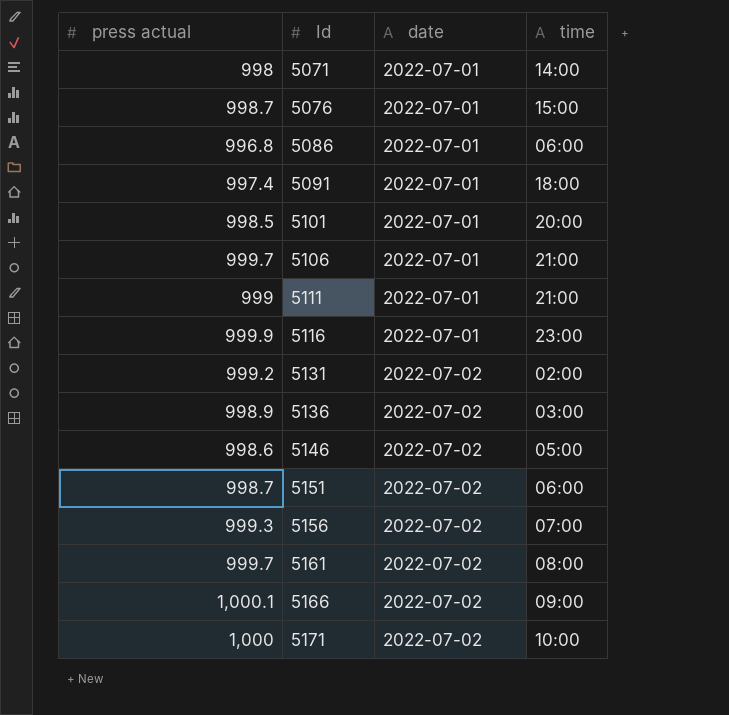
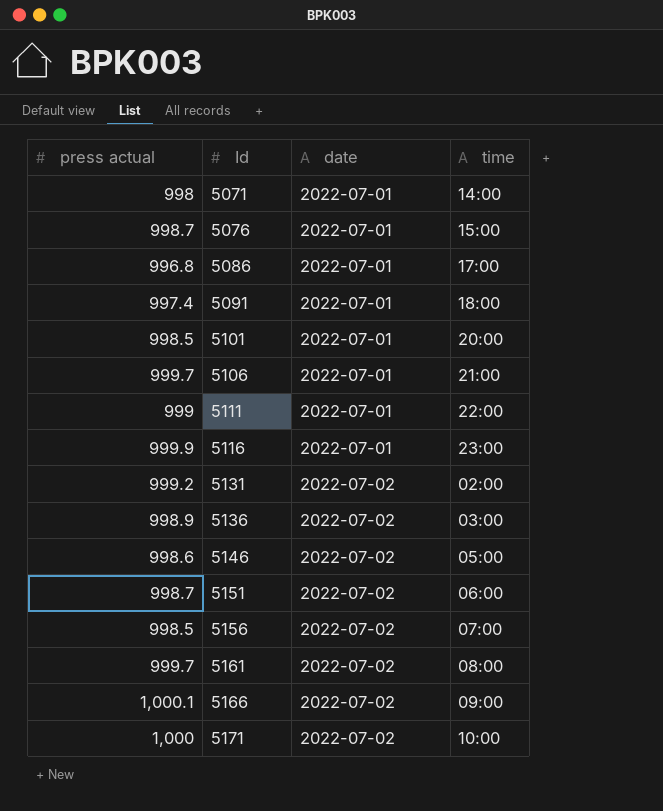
5086 | time: 06:00 -> 17:00
5111 | time: 21:00 -> 22:00
5156 | press actual: 999.3 -> 998.5

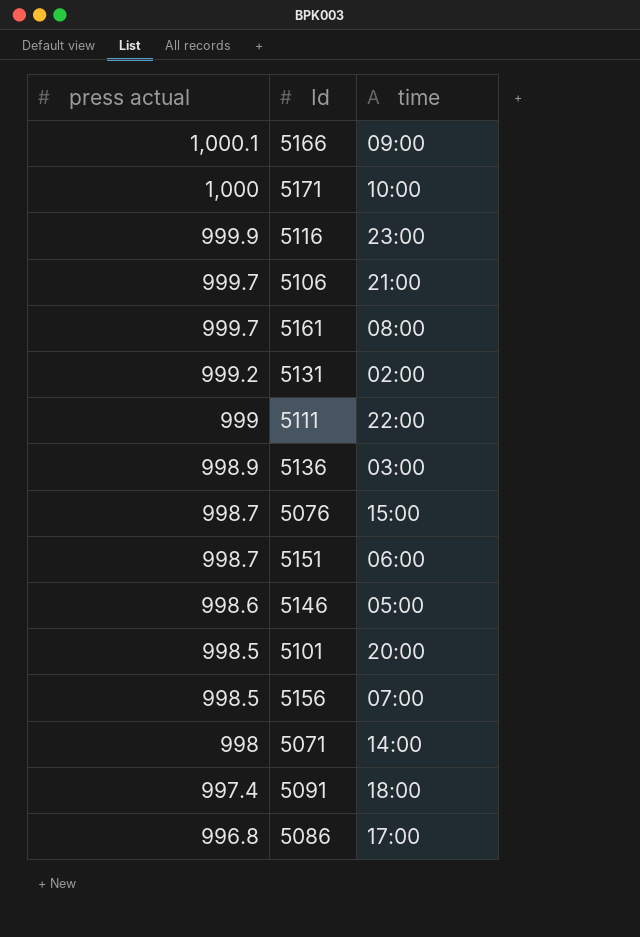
row order: Id ascending -> press actual descending
column date | position: 3 -> none

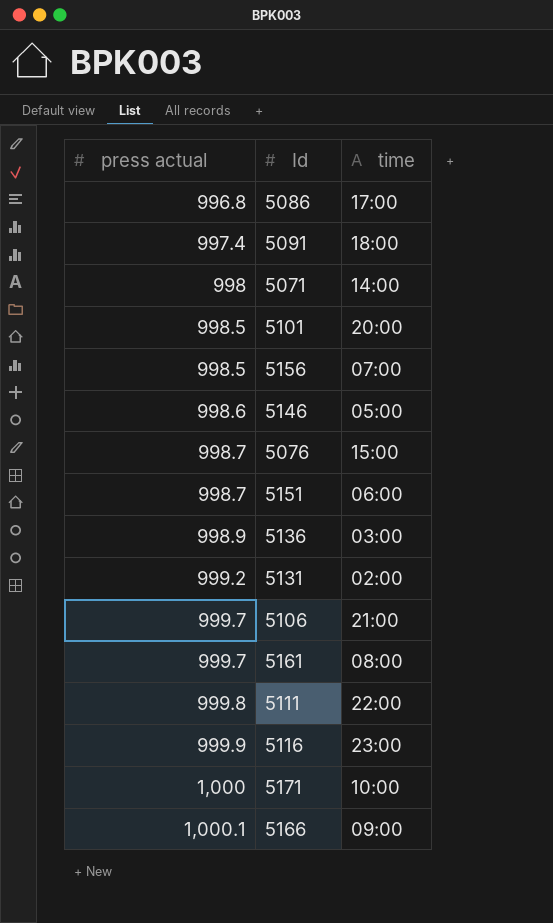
row order: press actual descending -> press actual ascending
5111 | press actual: 999 -> 999.8

